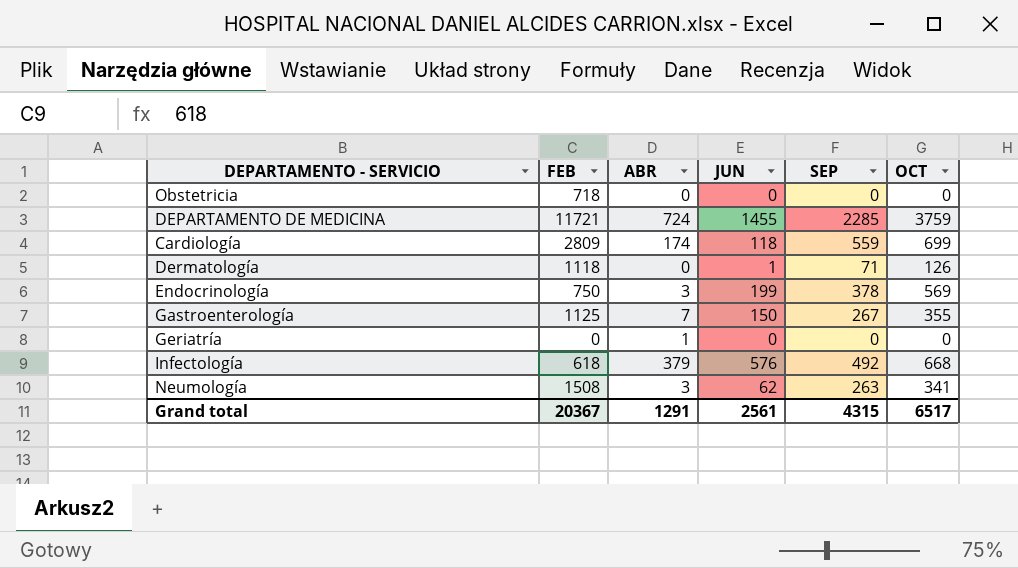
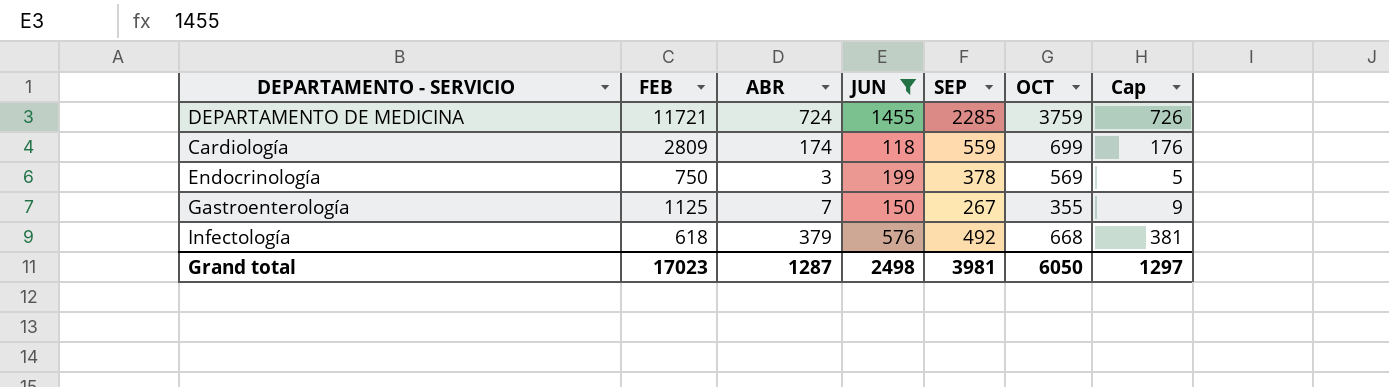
filter: none -> JUN >= 118
column Cap | formula: none -> [ABR] + 2
Grand total | FEB: 20367 -> 17023
Grand total | ABR: 1291 -> 1287
Grand total | JUN: 2561 -> 2498
Grand total | SEP: 4315 -> 3981
Grand total | OCT: 6517 -> 6050

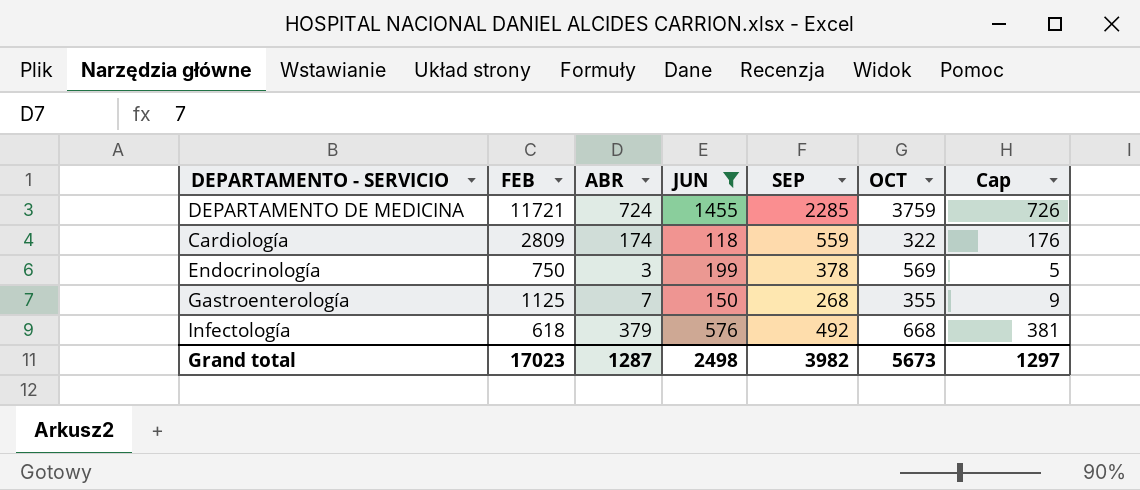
Cardiología | OCT: 699 -> 322
Gastroenterología | SEP: 267 -> 268
Grand total | SEP: 3981 -> 3982
Grand total | OCT: 6050 -> 5673

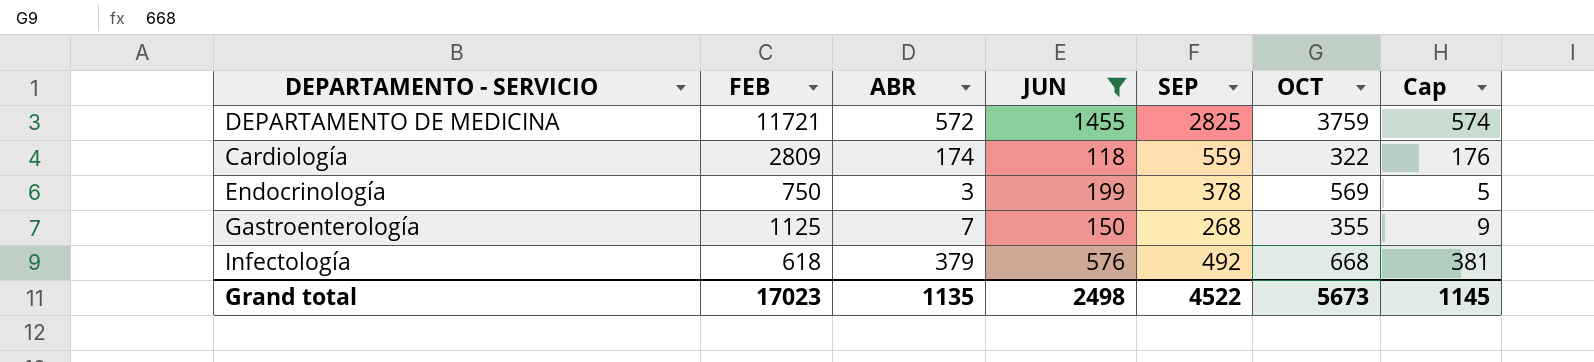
DEPARTAMENTO DE MEDICINA | ABR: 724 -> 572
DEPARTAMENTO DE MEDICINA | SEP: 2285 -> 2825
DEPARTAMENTO DE MEDICINA | Cap: 726 -> 574
Grand total | ABR: 1287 -> 1135
Grand total | SEP: 3982 -> 4522
Grand total | Cap: 1297 -> 1145

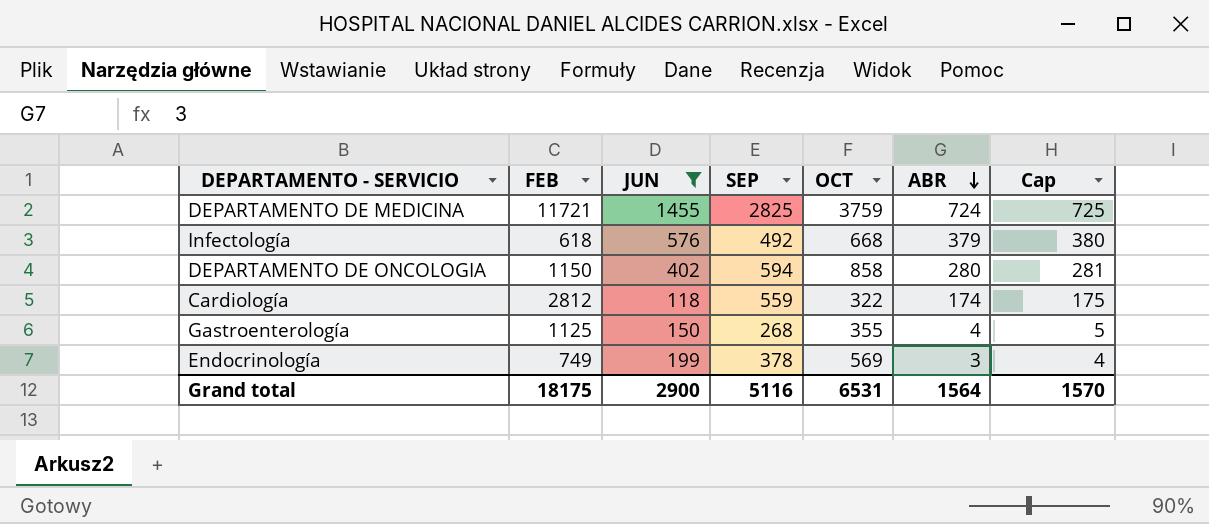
row order: none -> ABR descending
column ABR | position: 3 -> 6
column Cap | formula: [ABR] + 2 -> [ABR] + 1
DEPARTAMENTO DE MEDICINA | ABR: 572 -> 724
row DEPARTAMENTO DE ONCOLOGIA: none -> 1150 | 402 | 594 | 858 | 280 | 281
Cardiología | FEB: 2809 -> 2812
Gastroenterología | ABR: 7 -> 4
Endocrinología | FEB: 750 -> 749
Grand total | FEB: 17023 -> 18175
Grand total | JUN: 2498 -> 2900
Grand total | SEP: 4522 -> 5116
Grand total | OCT: 5673 -> 6531
Grand total | ABR: 1135 -> 1564
Grand total | Cap: 1145 -> 1570

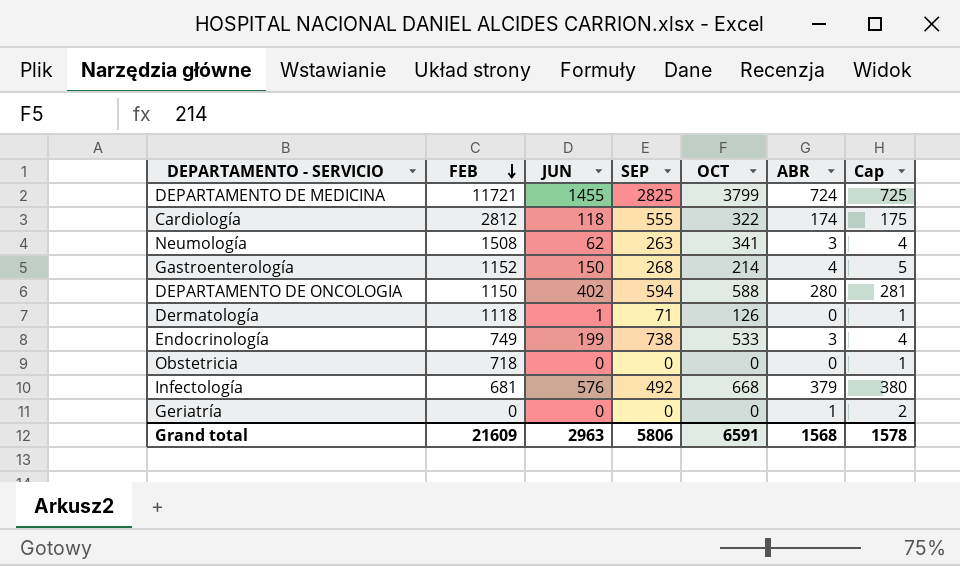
filter: JUN >= 118 -> none
row order: ABR descending -> FEB descending
DEPARTAMENTO DE MEDICINA | OCT: 3759 -> 3799
Cardiología | SEP: 559 -> 555
Gastroenterología | FEB: 1125 -> 1152
Gastroenterología | OCT: 355 -> 214
DEPARTAMENTO DE ONCOLOGIA | OCT: 858 -> 588
Endocrinología | SEP: 378 -> 738
Endocrinología | OCT: 569 -> 533
Infectología | FEB: 618 -> 681
Grand total | FEB: 18175 -> 21609
Grand total | JUN: 2900 -> 2963
Grand total | SEP: 5116 -> 5806
Grand total | OCT: 6531 -> 6591
Grand total | ABR: 1564 -> 1568
Grand total | Cap: 1570 -> 1578

